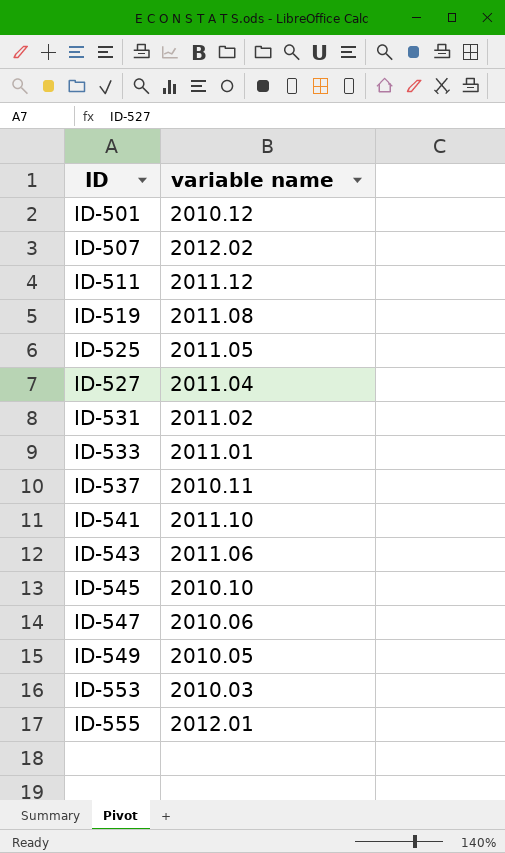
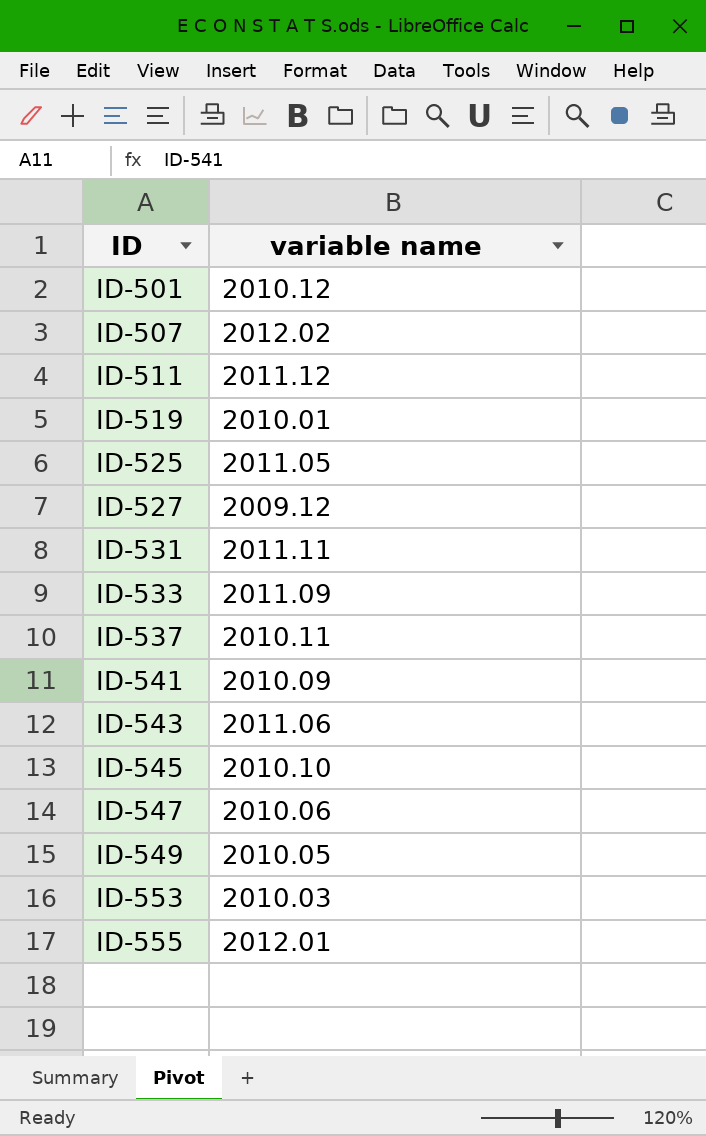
ID-519 | variable name: 2011.08 -> 2010.01
ID-527 | variable name: 2011.04 -> 2009.12
ID-531 | variable name: 2011.02 -> 2011.11
ID-533 | variable name: 2011.01 -> 2011.09
ID-541 | variable name: 2011.10 -> 2010.09

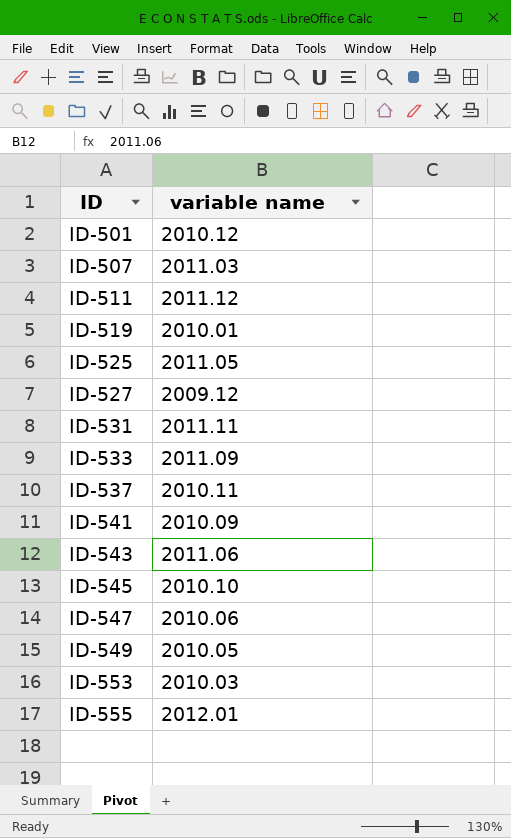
ID-507 | variable name: 2012.02 -> 2011.03

